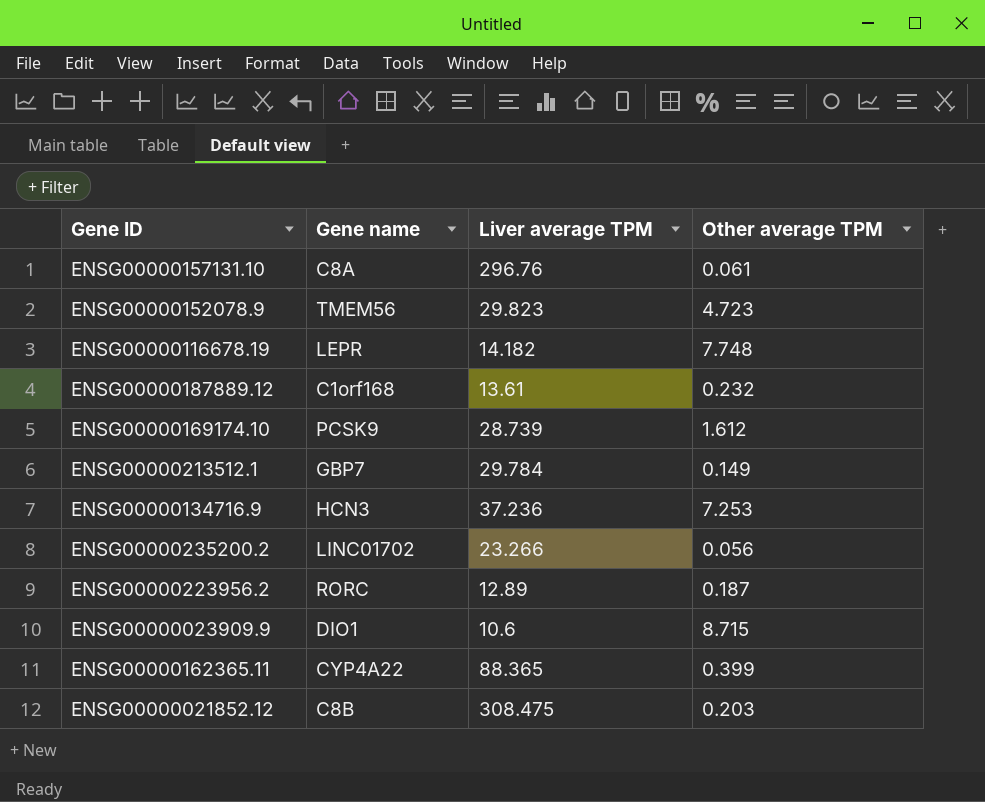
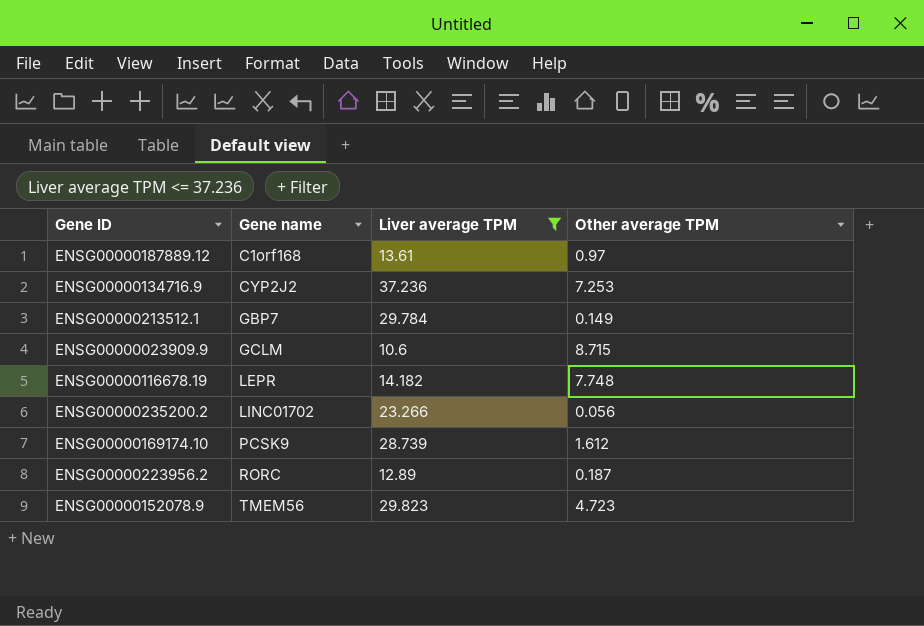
filter: none -> Liver average TPM <= 37.236
row order: none -> Gene name ascending
ENSG00000187889.12 | Other average TPM: 0.232 -> 0.97
ENSG00000134716.9 | Gene name: HCN3 -> CYP2J2
ENSG00000023909.9 | Gene name: DIO1 -> GCLM

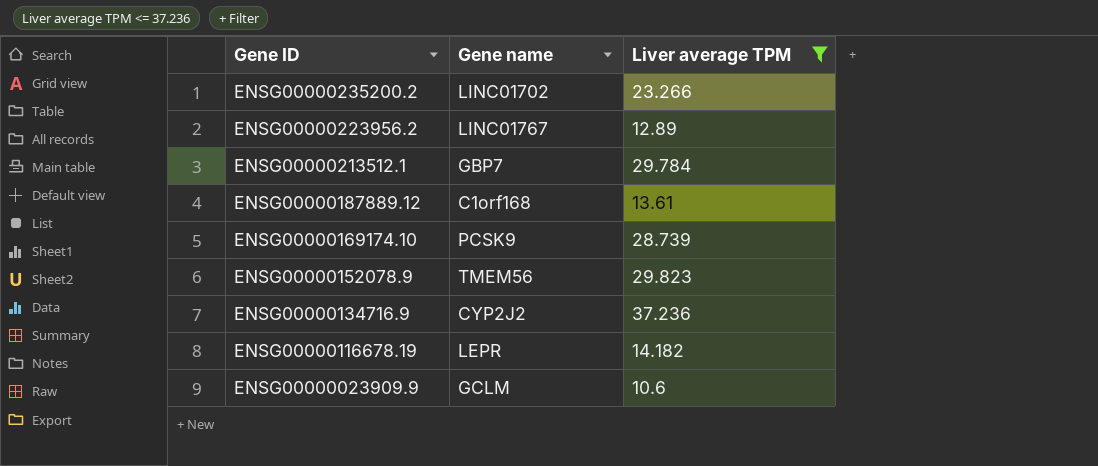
row order: Gene name ascending -> Gene ID descending
column Other average TPM | position: 4 -> none
ENSG00000223956.2 | Gene name: RORC -> LINC01767

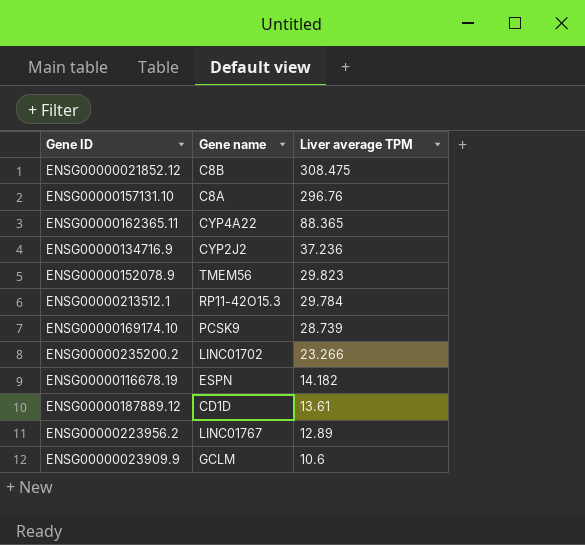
filter: Liver average TPM <= 37.236 -> none
row order: Gene ID descending -> Liver average TPM descending
ENSG00000213512.1 | Gene name: GBP7 -> RP11-42O15.3
ENSG00000116678.19 | Gene name: LEPR -> ESPN
ENSG00000187889.12 | Gene name: C1orf168 -> CD1D

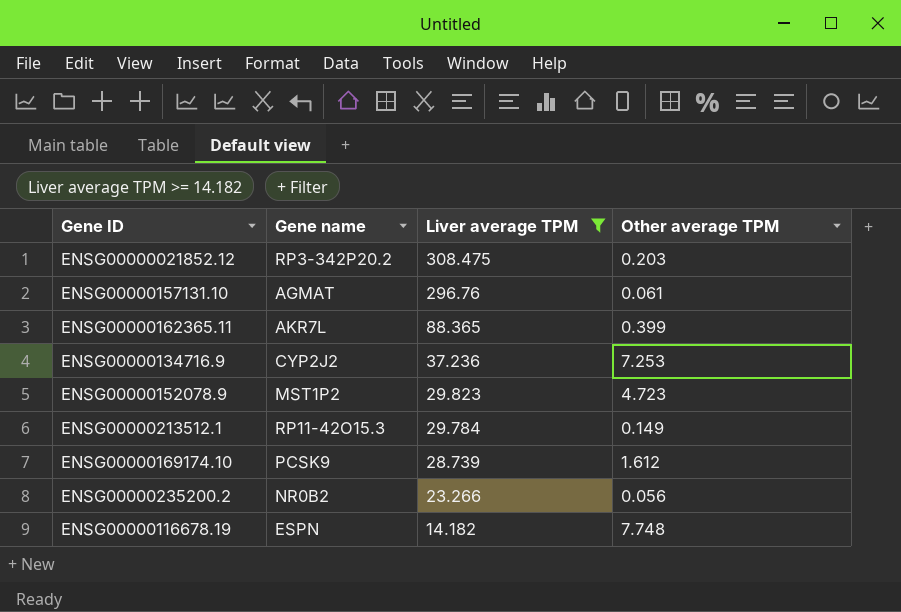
filter: none -> Liver average TPM >= 14.182
column Other average TPM | position: none -> 4
ENSG00000021852.12 | Gene name: C8B -> RP3-342P20.2
ENSG00000157131.10 | Gene name: C8A -> AGMAT
ENSG00000162365.11 | Gene name: CYP4A22 -> AKR7L
ENSG00000152078.9 | Gene name: TMEM56 -> MST1P2
ENSG00000235200.2 | Gene name: LINC01702 -> NR0B2

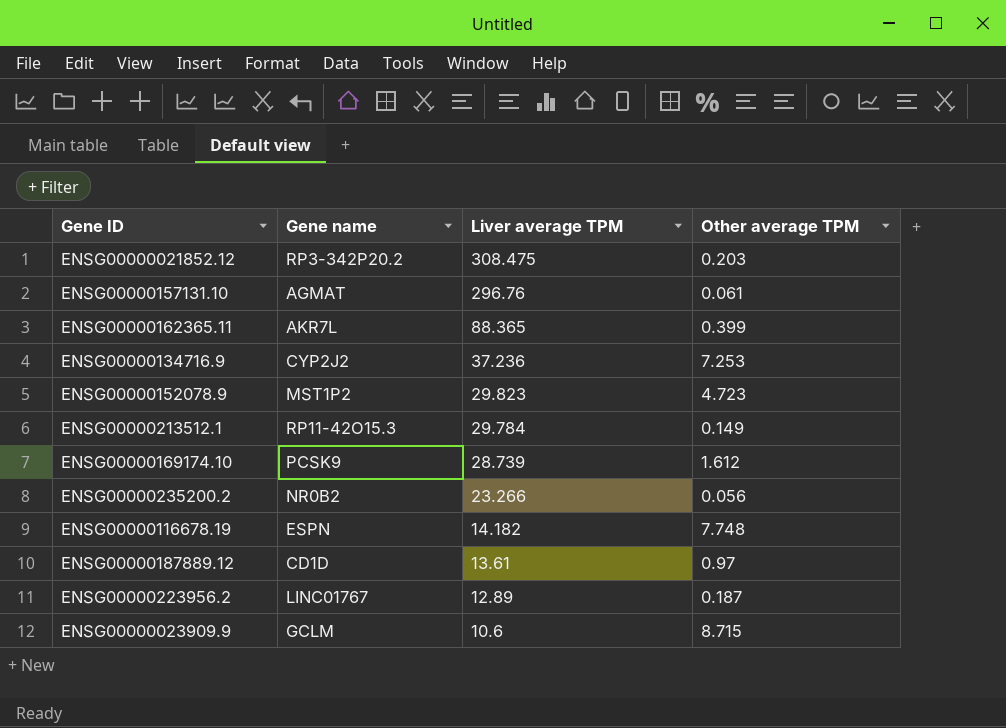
filter: Liver average TPM >= 14.182 -> none

